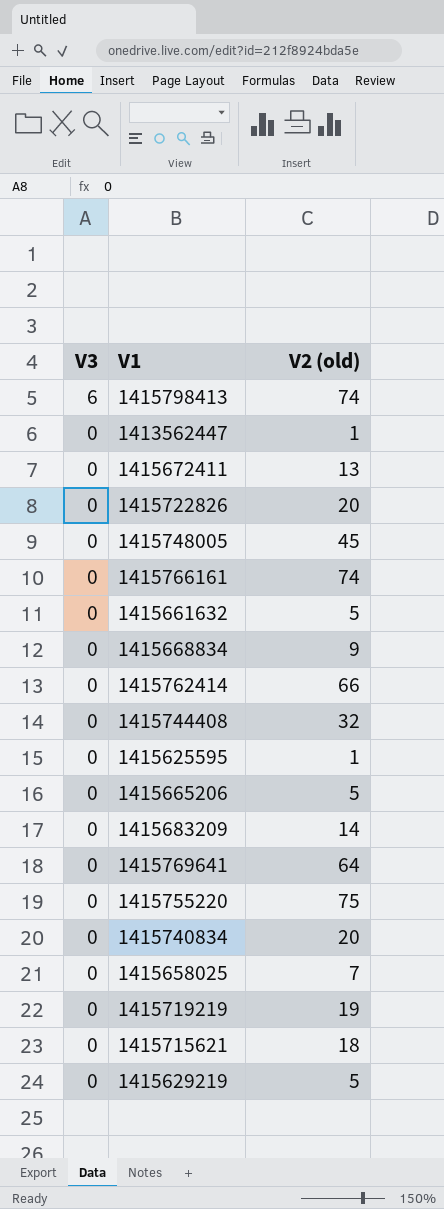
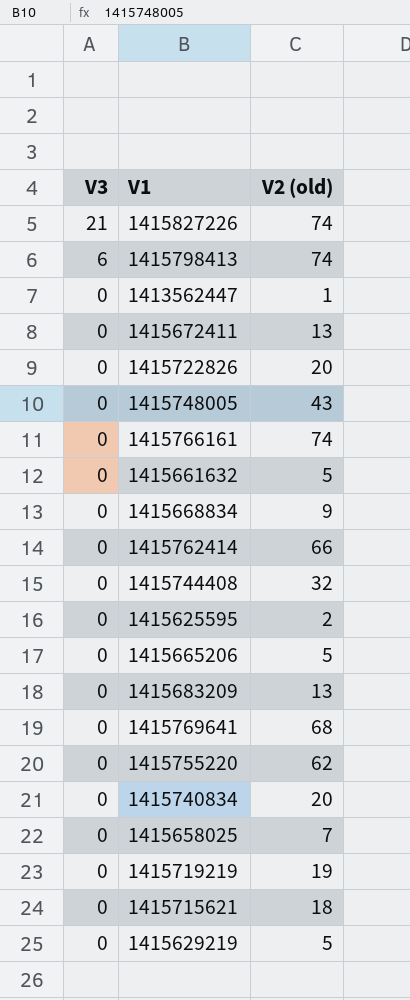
row 1415827226: none -> 21 | 74
1415748005 | V2 (old): 45 -> 43
1415625595 | V2 (old): 1 -> 2
1415683209 | V2 (old): 14 -> 13
1415769641 | V2 (old): 64 -> 68
1415755220 | V2 (old): 75 -> 62

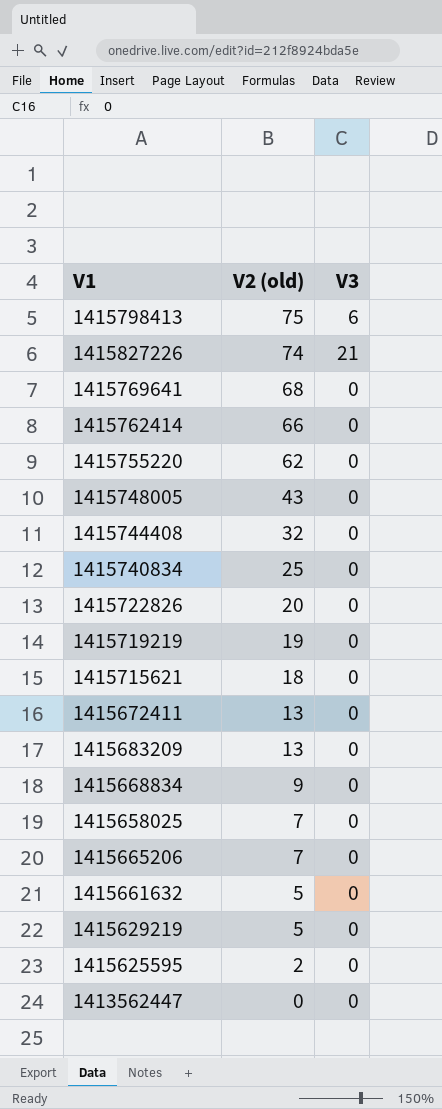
row order: V3 descending -> V2 (old) descending
column V3 | position: 1 -> 3
row 1415766161: 0 | 74 -> none
1415798413 | V2 (old): 74 -> 75
1415740834 | V2 (old): 20 -> 25
1415665206 | V2 (old): 5 -> 7
1413562447 | V2 (old): 1 -> 0

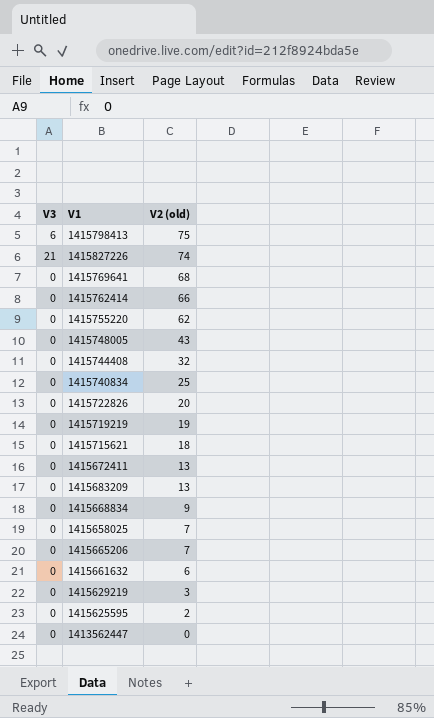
column V3 | position: 3 -> 1
1415661632 | V2 (old): 5 -> 6
1415629219 | V2 (old): 5 -> 3

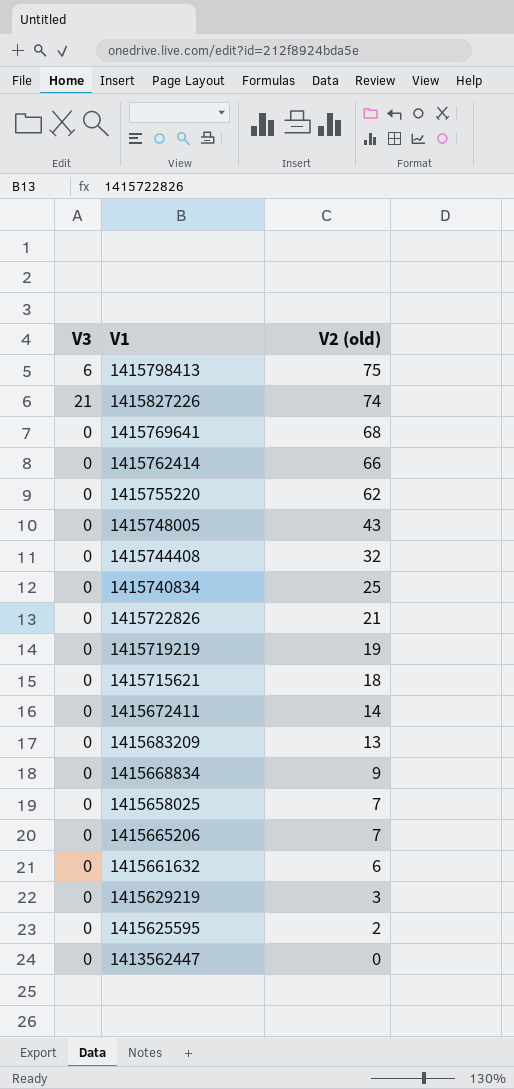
1415722826 | V2 (old): 20 -> 21
1415672411 | V2 (old): 13 -> 14

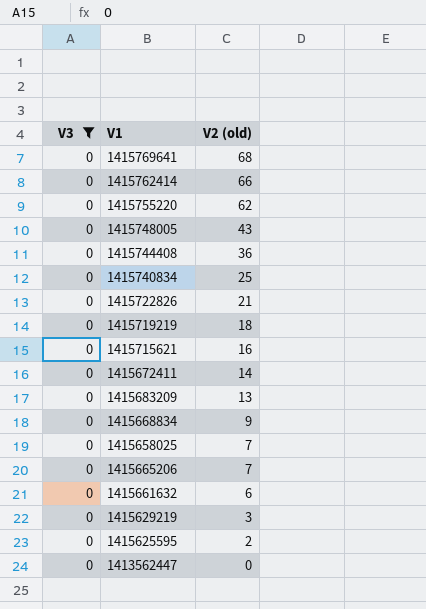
filter: none -> V3 = 0
1415744408 | V2 (old): 32 -> 36
1415719219 | V2 (old): 19 -> 18
1415715621 | V2 (old): 18 -> 16

